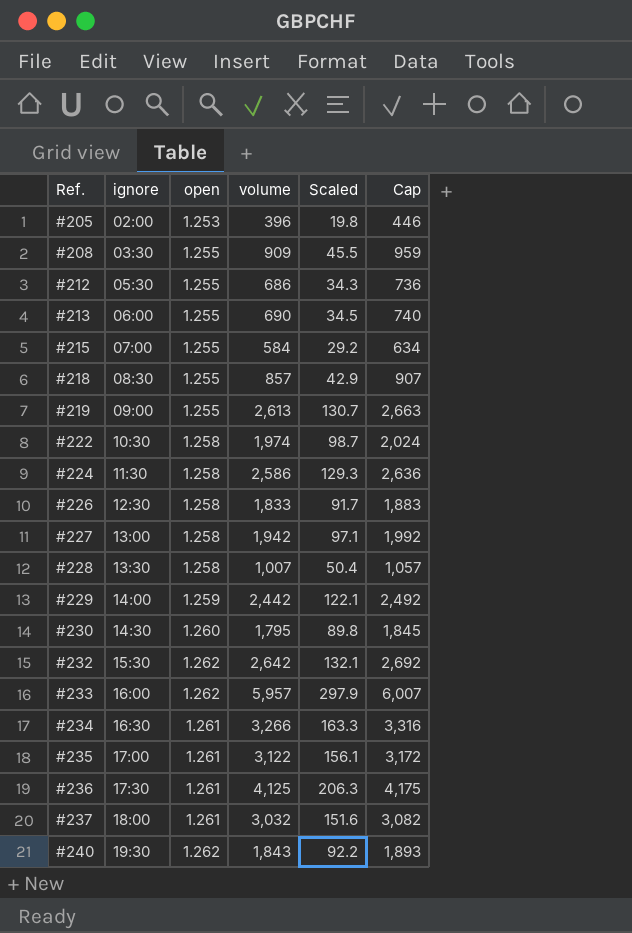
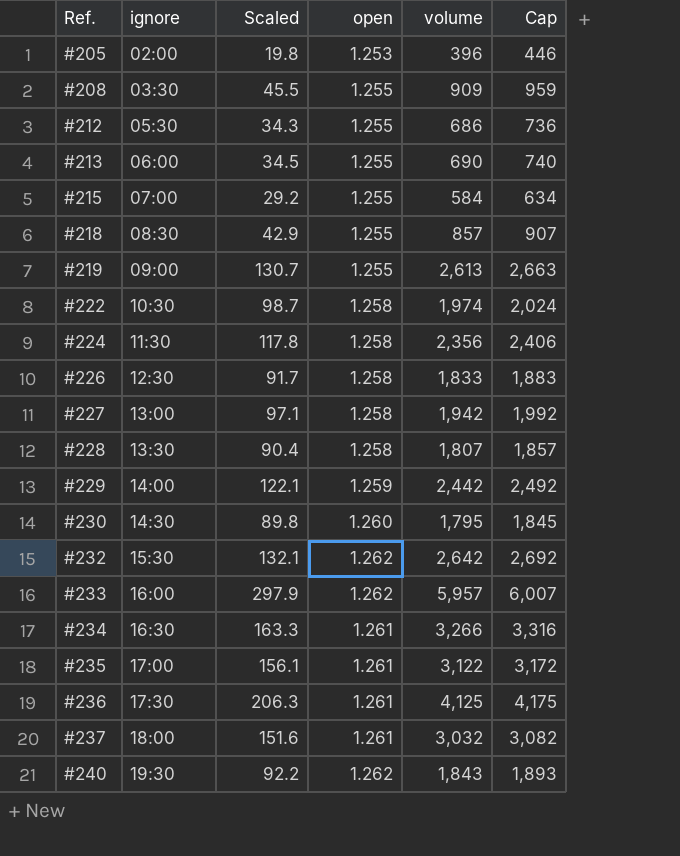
column Scaled | position: 5 -> 3
#224 | Scaled: 129.3 -> 117.8
#224 | volume: 2,586 -> 2,356
#224 | Cap: 2,636 -> 2,406
#228 | Scaled: 50.4 -> 90.4
#228 | volume: 1,007 -> 1,807
#228 | Cap: 1,057 -> 1,857

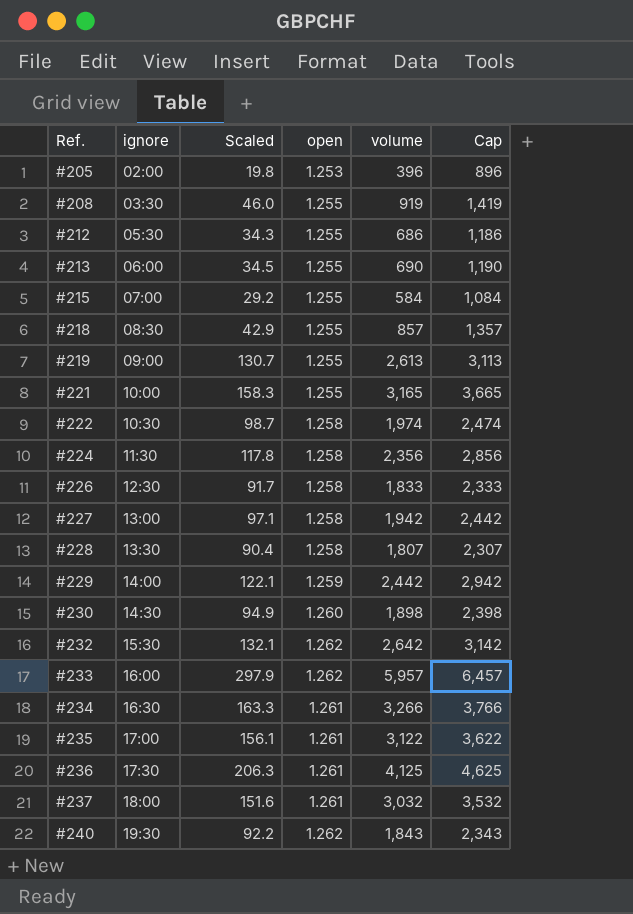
column Cap | formula: [volume] + 50 -> [volume] + 500
#208 | Scaled: 45.5 -> 46.0
#208 | volume: 909 -> 919
row #221: none -> 10:00 | 158.3 | 1.255 | 3,165 | 3,665
#230 | Scaled: 89.8 -> 94.9
#230 | volume: 1,795 -> 1,898

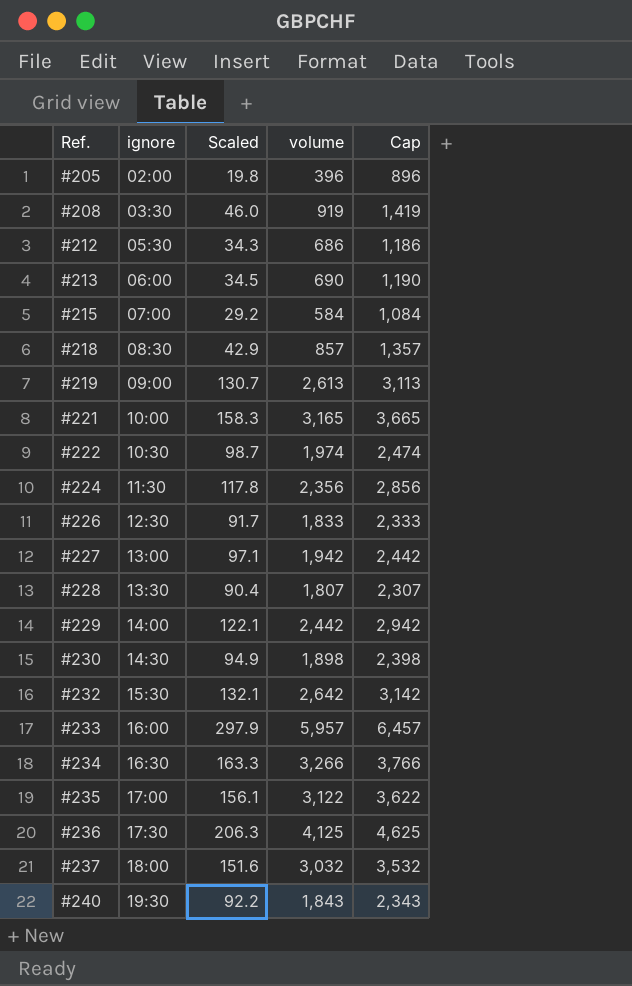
column open | position: 4 -> none

